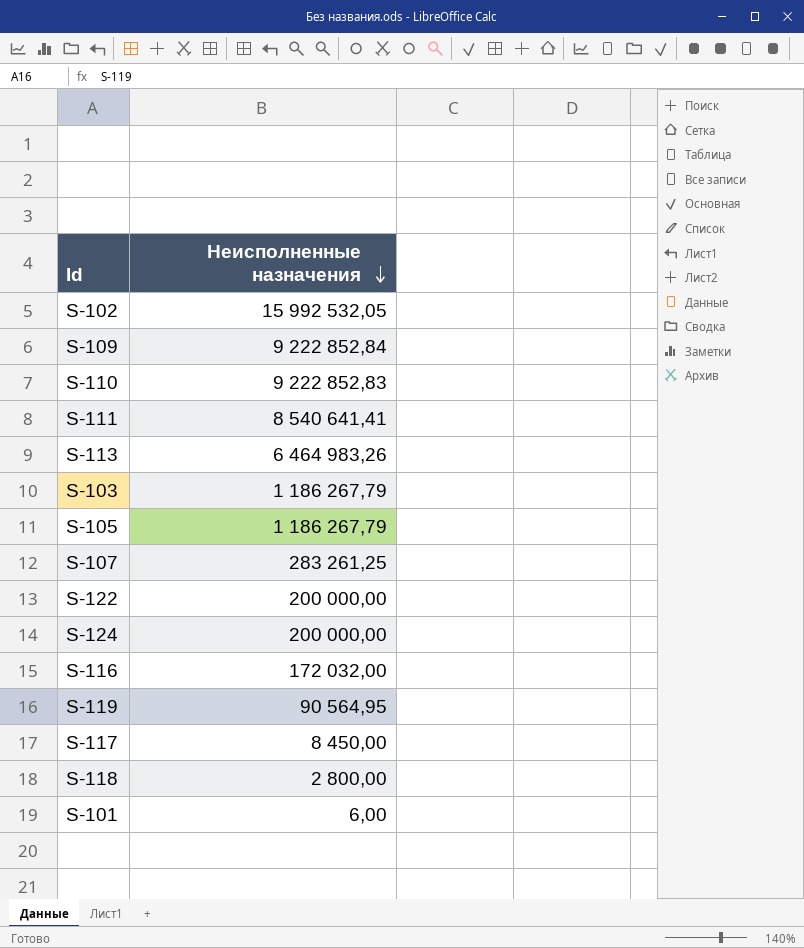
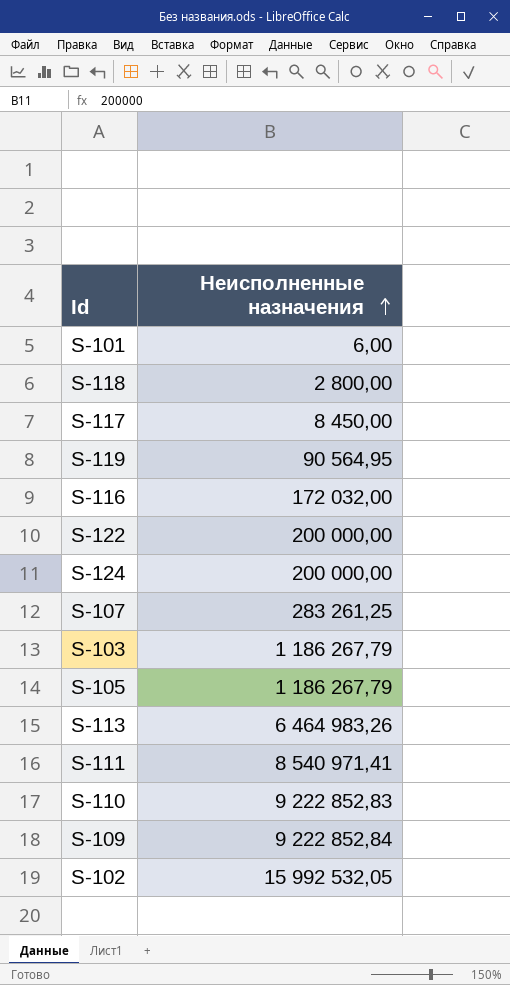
row order: Неисполненные назначения descending -> Неисполненные назначения ascending
S-111 | Неисполненные назначения: 8 540 641,41 -> 8 540 971,41

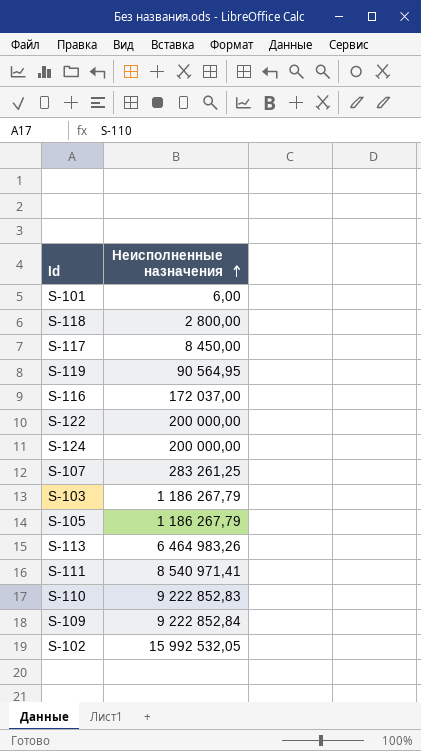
S-116 | Неисполненные назначения: 172 032,00 -> 172 037,00

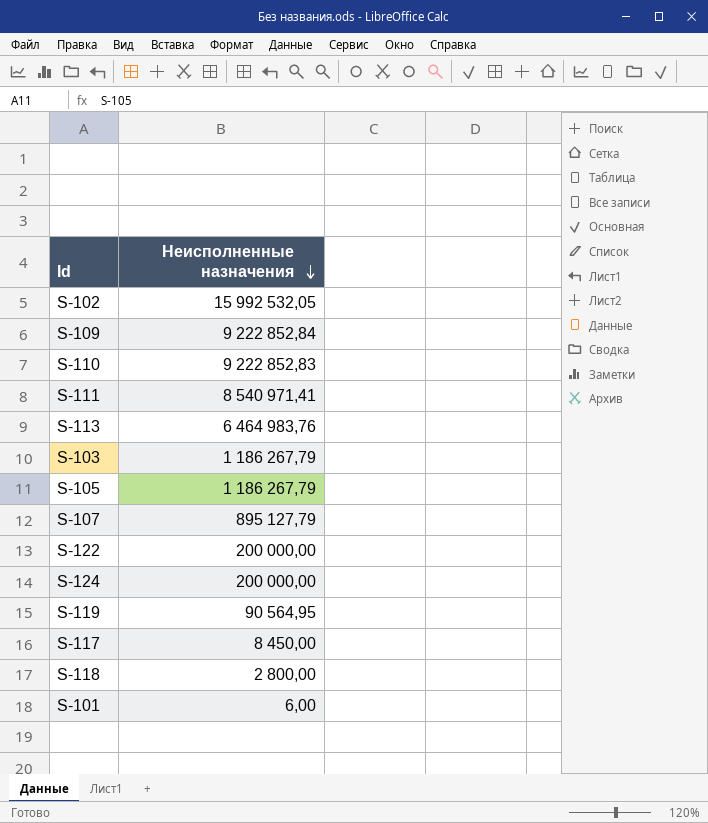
row order: Неисполненные назначения ascending -> Неисполненные назначения descending
row S-116: 172 037,00 -> none
S-113 | Неисполненные назначения: 6 464 983,26 -> 6 464 983,76
S-107 | Неисполненные назначения: 283 261,25 -> 895 127,79

